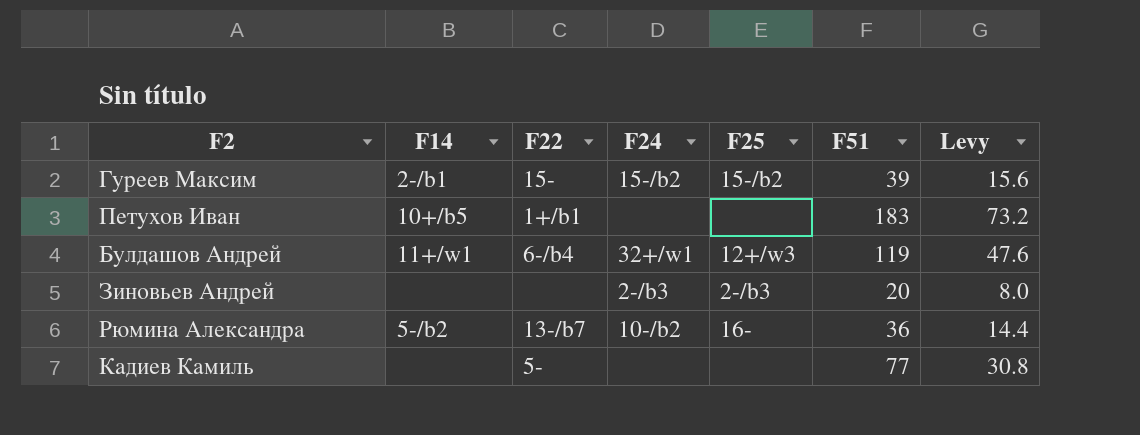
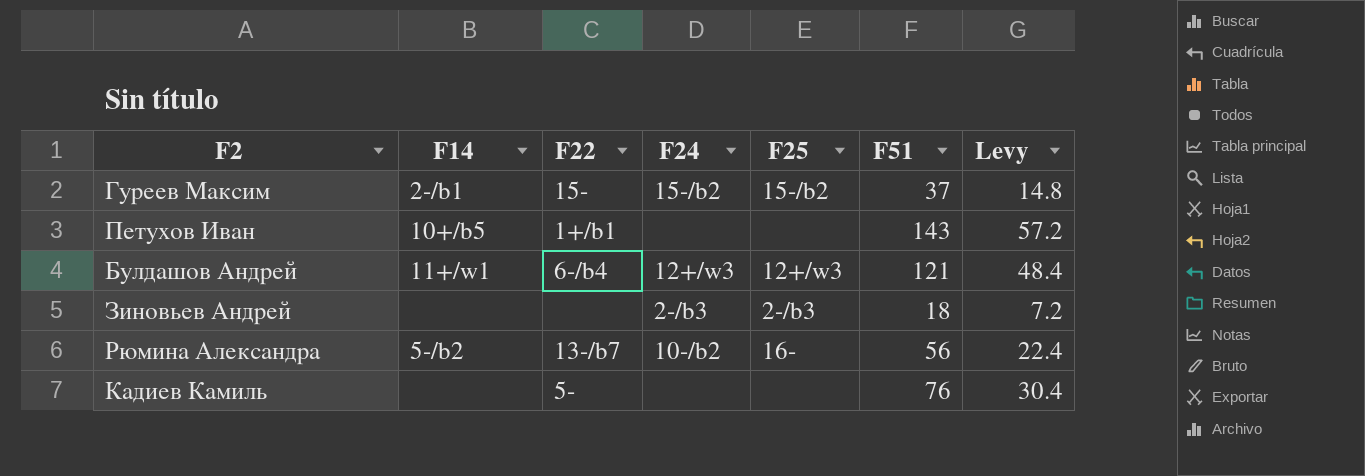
Гуреев Максим | F51: 39 -> 37
Гуреев Максим | Levy: 15.6 -> 14.8
Петухов Иван | F51: 183 -> 143
Петухов Иван | Levy: 73.2 -> 57.2
Булдашов Андрей | F24: 32+/w1 -> 12+/w3
Булдашов Андрей | F51: 119 -> 121
Булдашов Андрей | Levy: 47.6 -> 48.4
Зиновьев Андрей | F51: 20 -> 18
Зиновьев Андрей | Levy: 8.0 -> 7.2
Рюмина Александра | F51: 36 -> 56
Рюмина Александра | Levy: 14.4 -> 22.4
Кадиев Камиль | F51: 77 -> 76
Кадиев Камиль | Levy: 30.8 -> 30.4

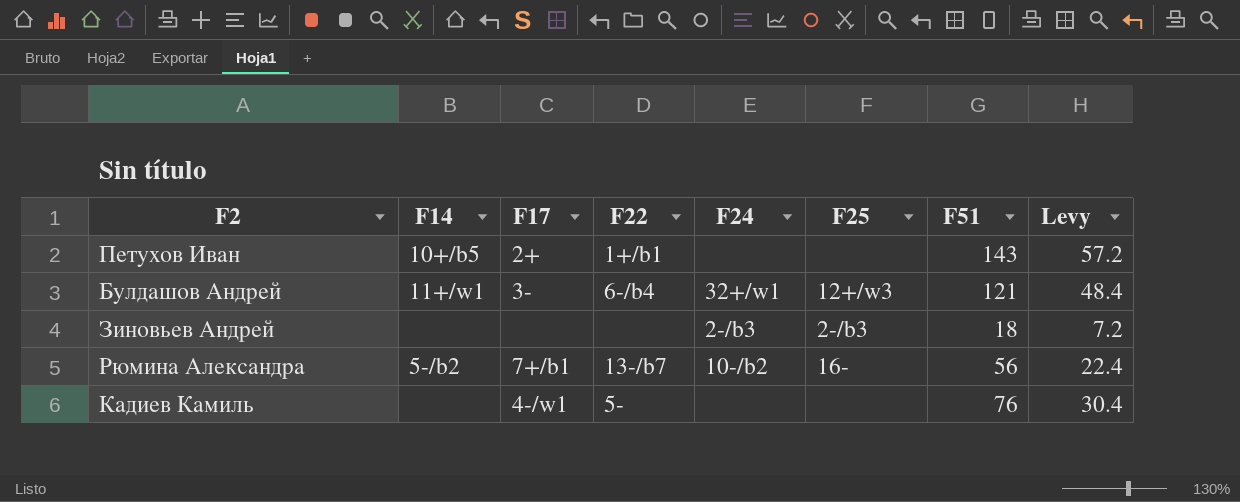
column F17 | position: none -> 3
row Гуреев Максим: 2-/b1 | 15- | 15-/b2 | 15-/b2 | 37 | 14.8 -> none
Булдашов Андрей | F24: 12+/w3 -> 32+/w1

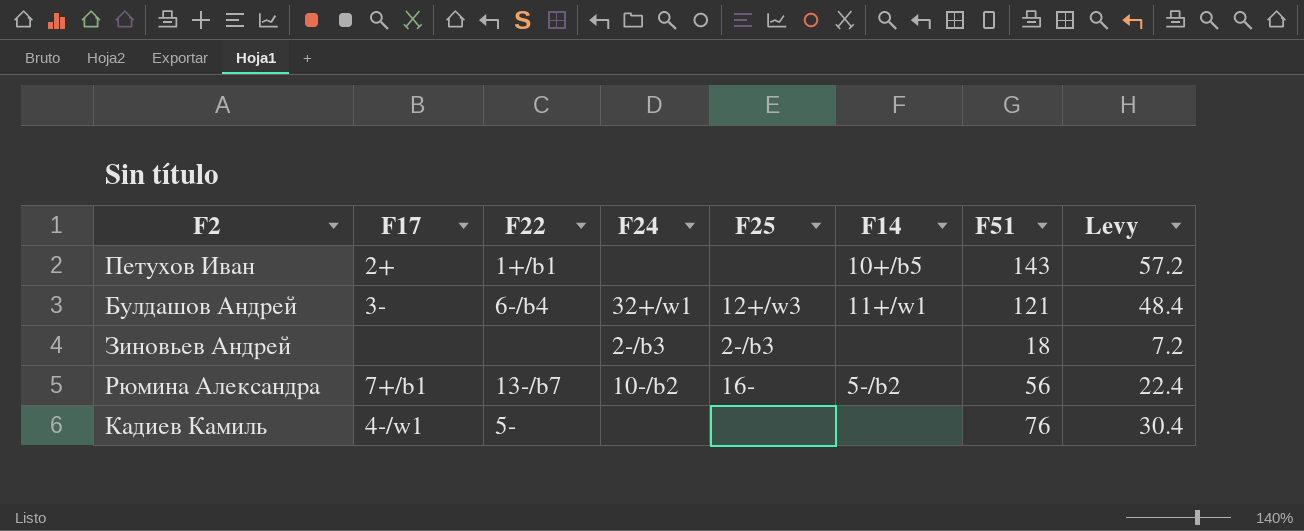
column F14 | position: 2 -> 6

